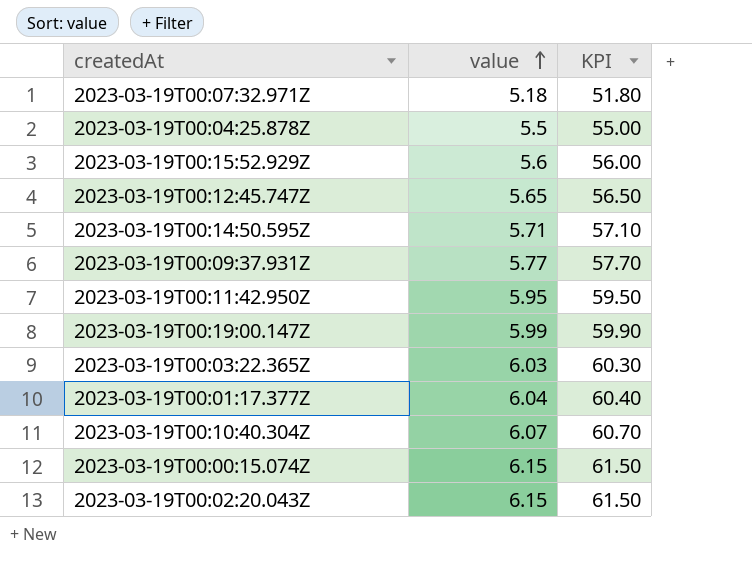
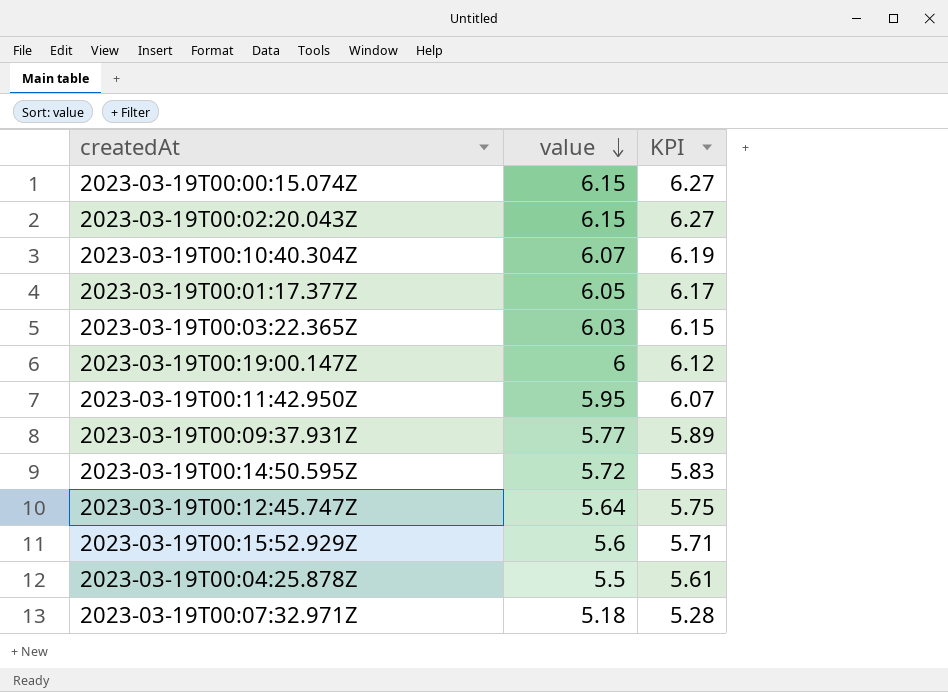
row order: value ascending -> value descending
column KPI | formula: [value] * 10 -> [value] * 1.02
2023-03-19T00:01:17.377Z | value: 6.04 -> 6.05
2023-03-19T00:19:00.147Z | value: 5.99 -> 6
2023-03-19T00:14:50.595Z | value: 5.71 -> 5.72
2023-03-19T00:12:45.747Z | value: 5.65 -> 5.64

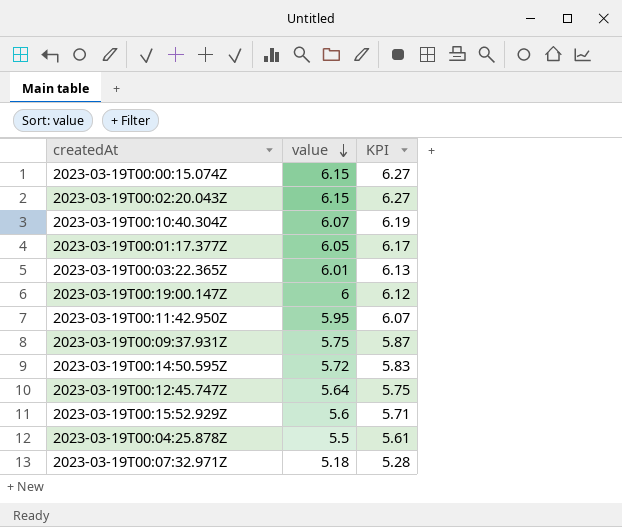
2023-03-19T00:03:22.365Z | value: 6.03 -> 6.01
2023-03-19T00:03:22.365Z | KPI: 6.15 -> 6.13
2023-03-19T00:09:37.931Z | value: 5.77 -> 5.75
2023-03-19T00:09:37.931Z | KPI: 5.89 -> 5.87

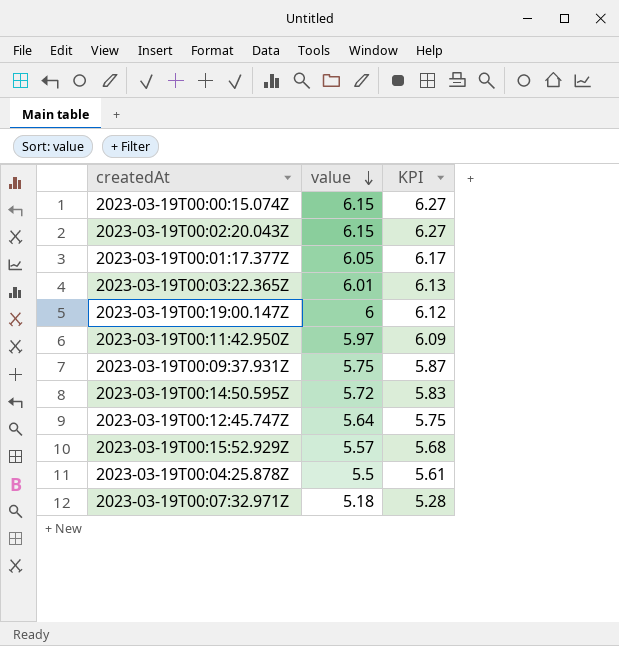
row 2023-03-19T00:10:40.304Z: 6.07 | 6.19 -> none
2023-03-19T00:11:42.950Z | value: 5.95 -> 5.97
2023-03-19T00:11:42.950Z | KPI: 6.07 -> 6.09
2023-03-19T00:15:52.929Z | value: 5.6 -> 5.57
2023-03-19T00:15:52.929Z | KPI: 5.71 -> 5.68

